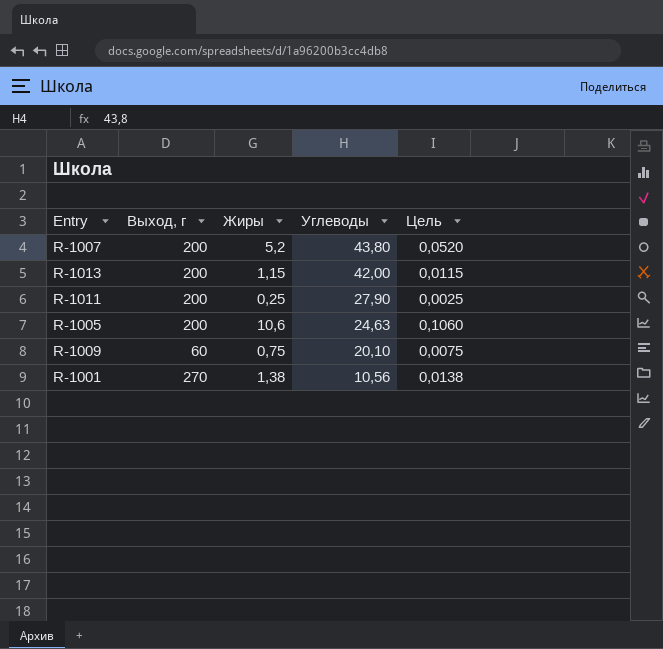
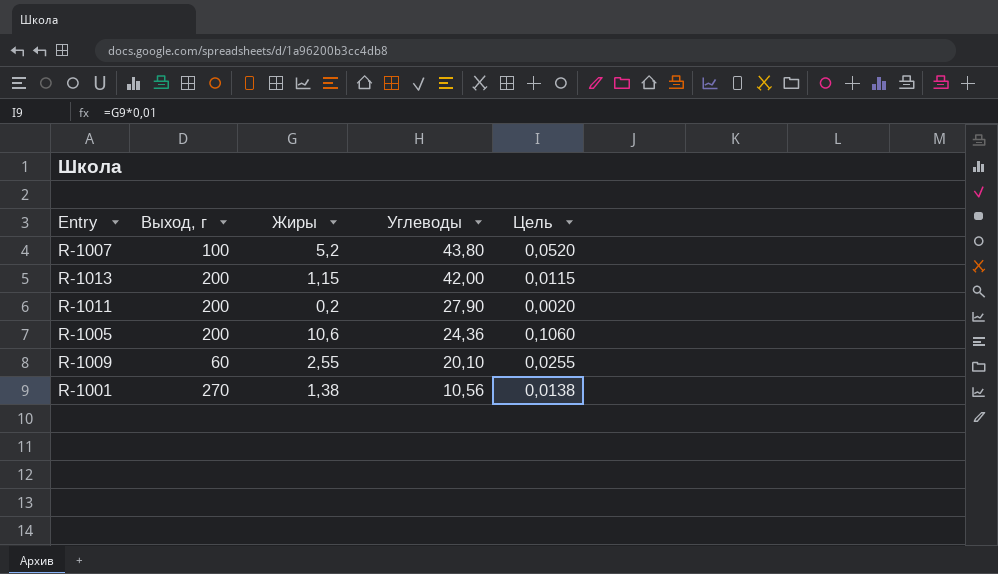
R-1007 | Выход, г: 200 -> 100
R-1011 | Жиры: 0,25 -> 0,2
R-1011 | Цель: 0,0025 -> 0,0020
R-1005 | Углеводы: 24,63 -> 24,36
R-1009 | Жиры: 0,75 -> 2,55
R-1009 | Цель: 0,0075 -> 0,0255

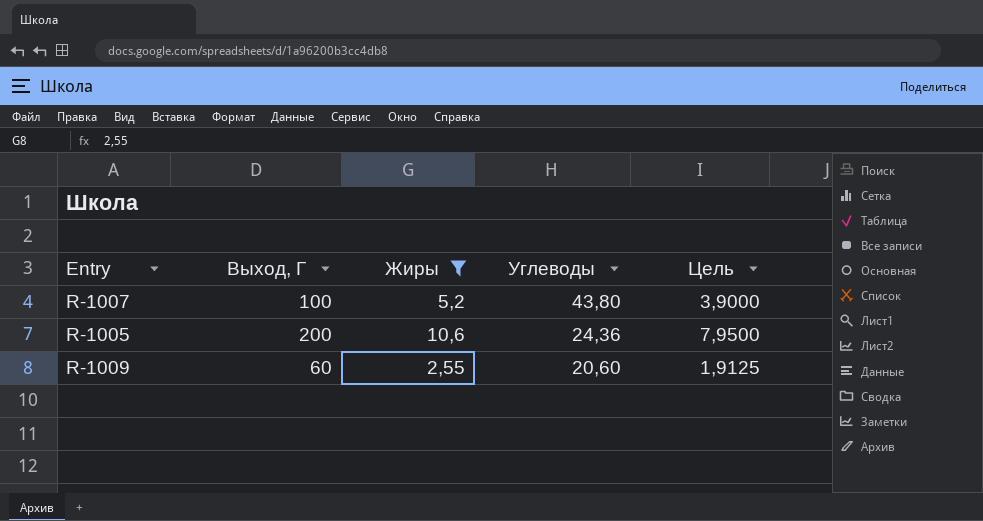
filter: none -> Жиры >= 2,55
column name: Выход, г -> Выход, Г
column Цель | formula: [Жиры] * 0,01 -> [Жиры] * 0,75
R-1009 | Углеводы: 20,10 -> 20,60

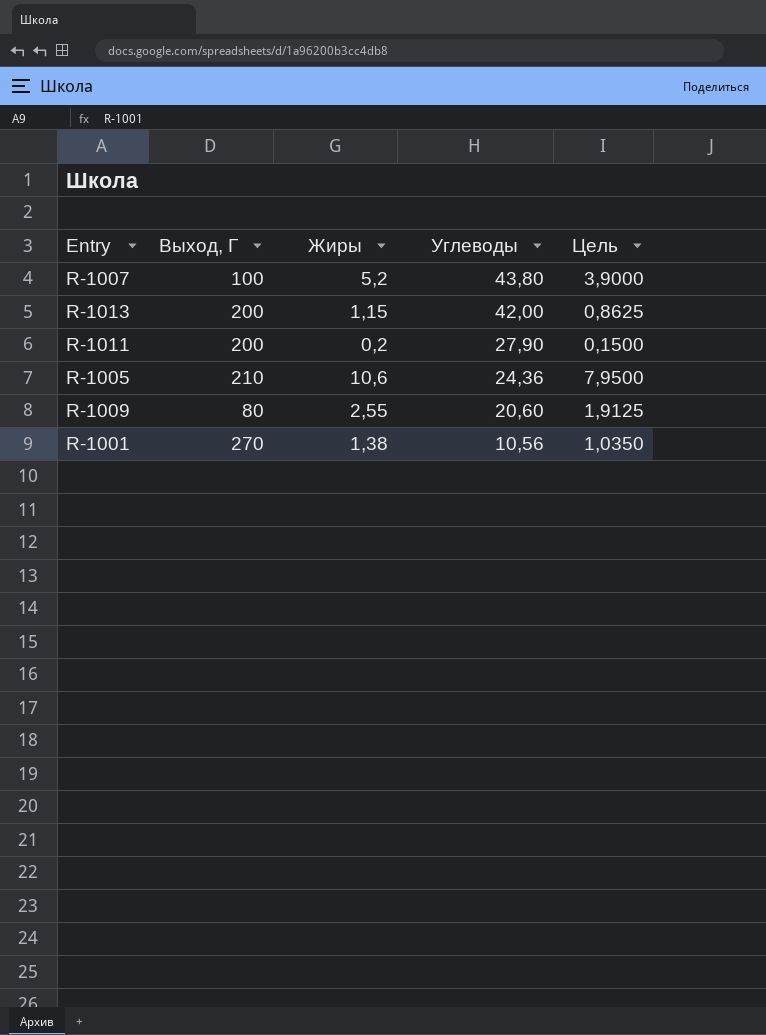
filter: Жиры >= 2,55 -> none
R-1005 | Выход, Г: 200 -> 210
R-1009 | Выход, Г: 60 -> 80

